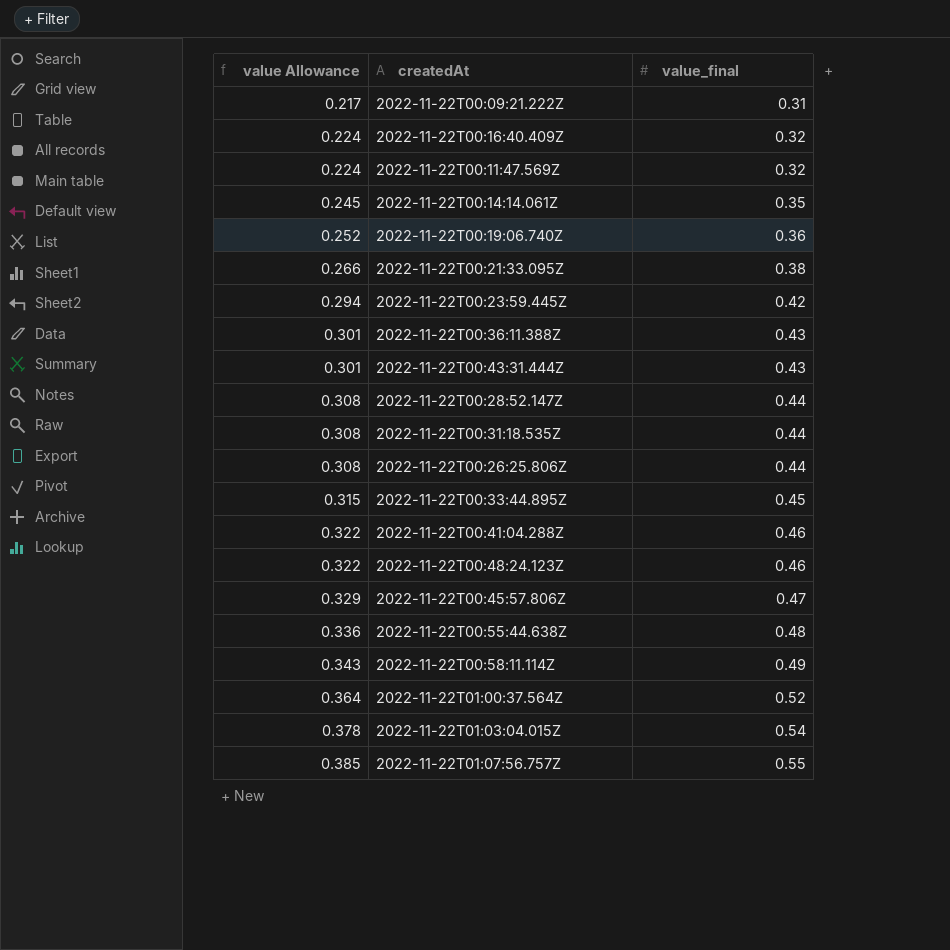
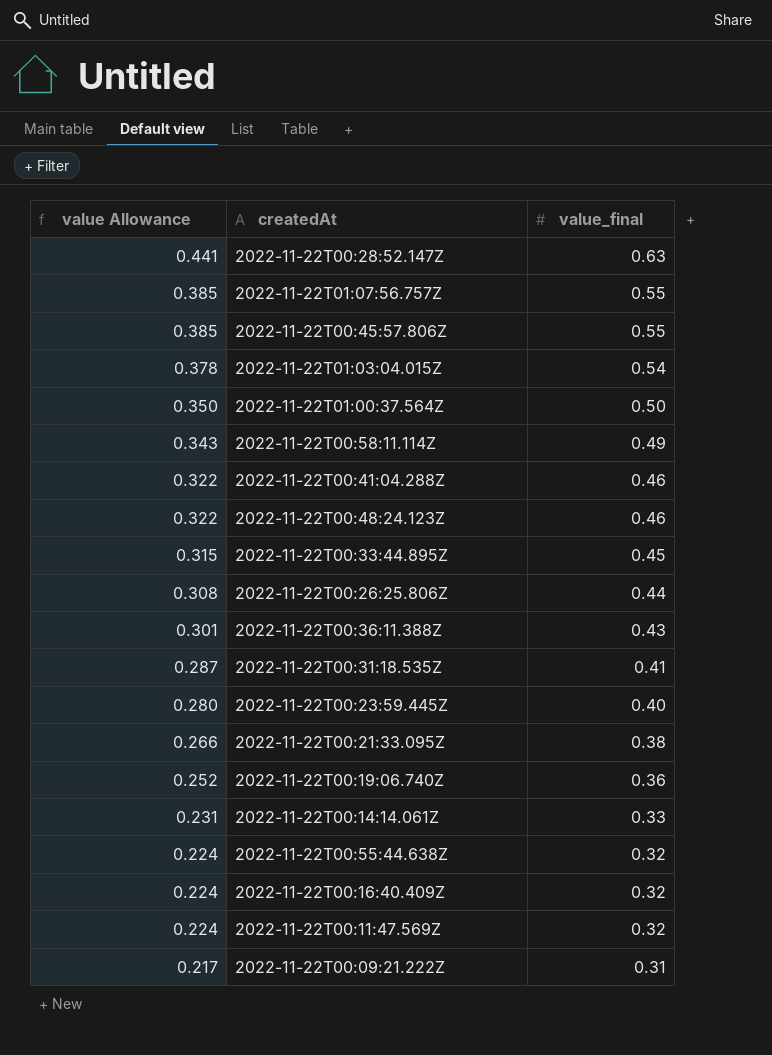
row order: value Allowance ascending -> value Allowance descending
row 2022-11-22T00:43:31.444Z: 0.301 | 0.43 -> none
2022-11-22T00:28:52.147Z | value Allowance: 0.308 -> 0.441
2022-11-22T00:28:52.147Z | value_final: 0.44 -> 0.63
2022-11-22T00:45:57.806Z | value Allowance: 0.329 -> 0.385
2022-11-22T00:45:57.806Z | value_final: 0.47 -> 0.55
2022-11-22T01:00:37.564Z | value Allowance: 0.364 -> 0.350
2022-11-22T01:00:37.564Z | value_final: 0.52 -> 0.50
2022-11-22T00:31:18.535Z | value Allowance: 0.308 -> 0.287
2022-11-22T00:31:18.535Z | value_final: 0.44 -> 0.41
2022-11-22T00:23:59.445Z | value Allowance: 0.294 -> 0.280
2022-11-22T00:23:59.445Z | value_final: 0.42 -> 0.40
2022-11-22T00:14:14.061Z | value Allowance: 0.245 -> 0.231
2022-11-22T00:14:14.061Z | value_final: 0.35 -> 0.33
2022-11-22T00:55:44.638Z | value Allowance: 0.336 -> 0.224
2022-11-22T00:55:44.638Z | value_final: 0.48 -> 0.32

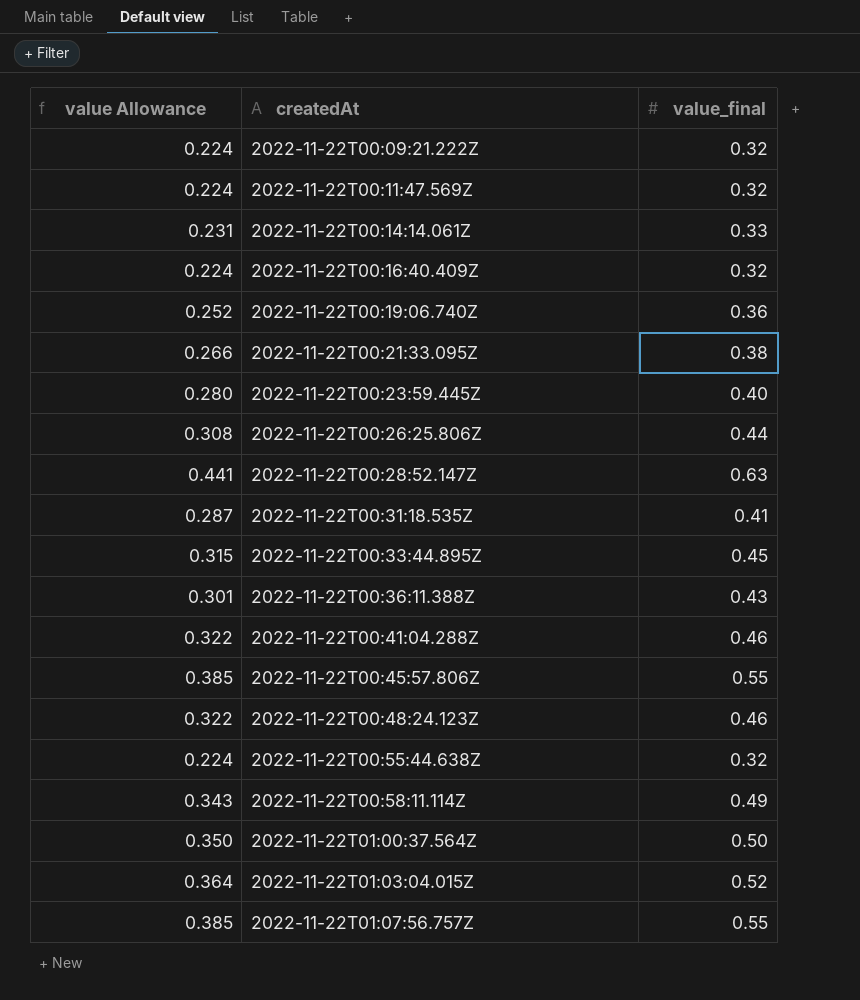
row order: value Allowance descending -> createdAt ascending
2022-11-22T00:09:21.222Z | value Allowance: 0.217 -> 0.224
2022-11-22T00:09:21.222Z | value_final: 0.31 -> 0.32
2022-11-22T01:03:04.015Z | value Allowance: 0.378 -> 0.364
2022-11-22T01:03:04.015Z | value_final: 0.54 -> 0.52

